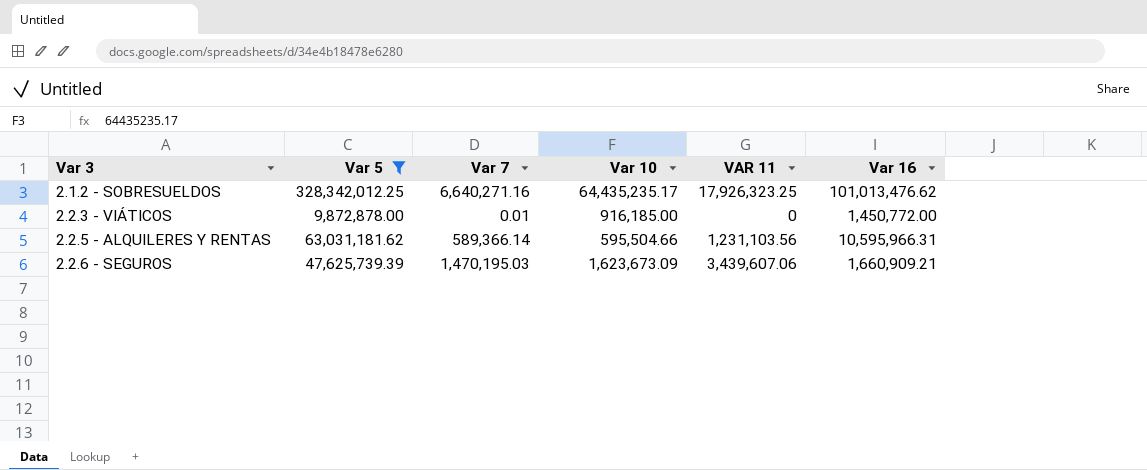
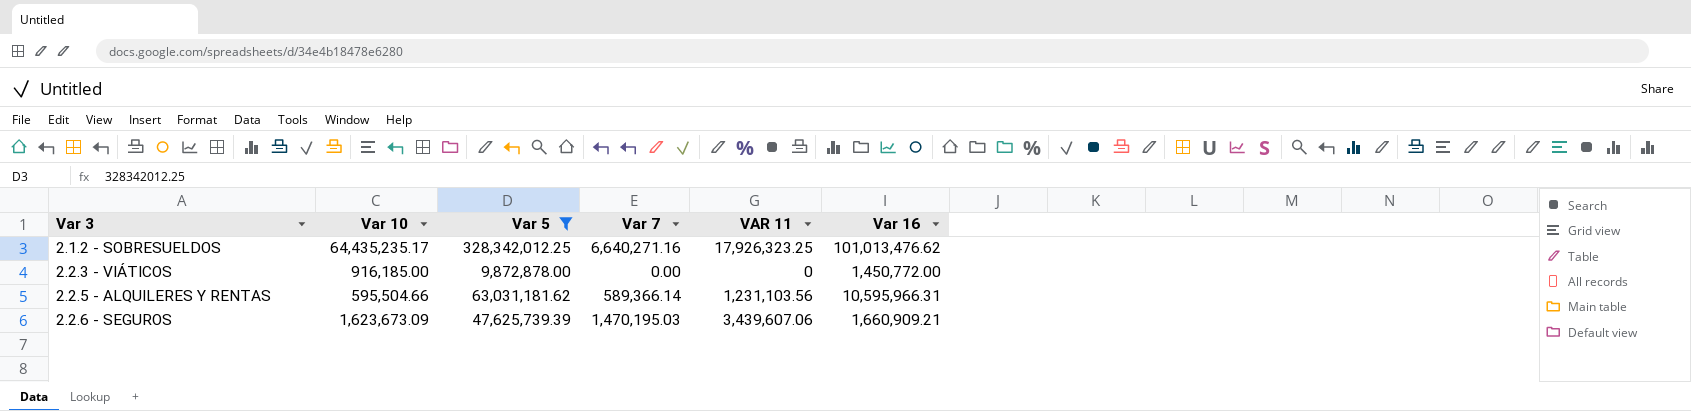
column Var 10 | position: 4 -> 2
2.2.3 - VIÁTICOS | Var 7: 0.01 -> 0.00

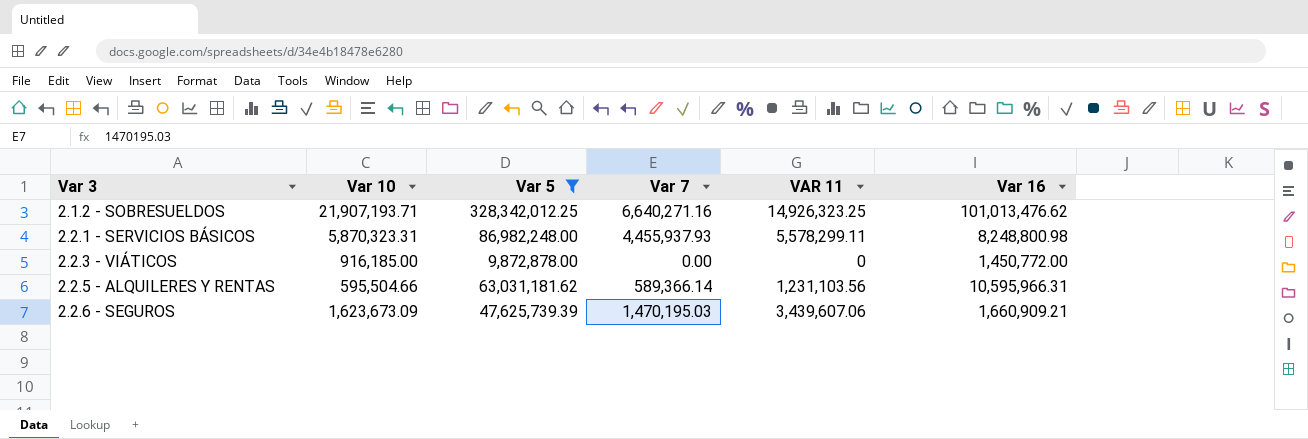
2.1.2 - SOBRESUELDOS | Var 10: 64,435,235.17 -> 21,907,193.71
2.1.2 - SOBRESUELDOS | VAR 11: 17,926,323.25 -> 14,926,323.25
row 2.2.1 - SERVICIOS BÁSICOS: none -> 5,870,323.31 | 86,982,248.00 | 4,455,937.93 | 5,578,299.11 | 8,248,800.98

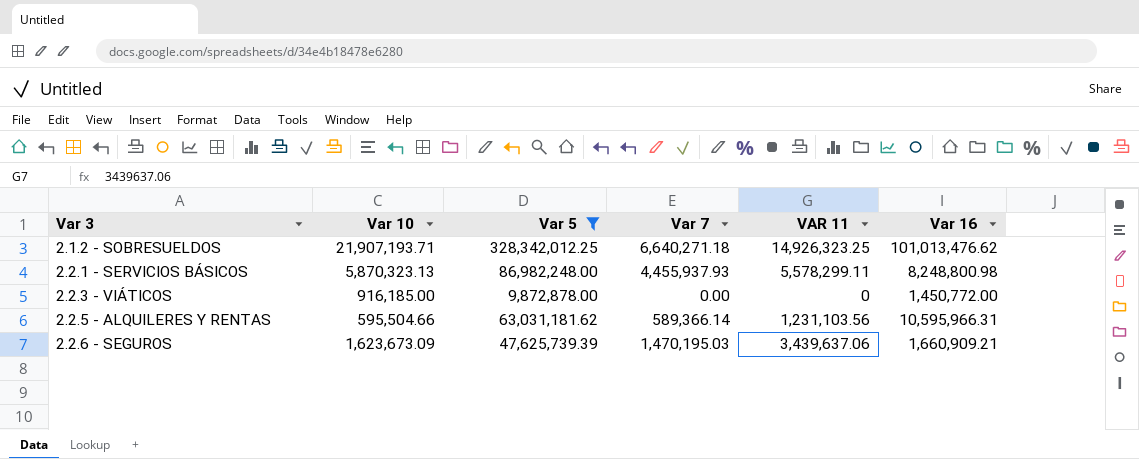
2.1.2 - SOBRESUELDOS | Var 7: 6,640,271.16 -> 6,640,271.18
2.2.1 - SERVICIOS BÁSICOS | Var 10: 5,870,323.31 -> 5,870,323.13
2.2.6 - SEGUROS | VAR 11: 3,439,607.06 -> 3,439,637.06

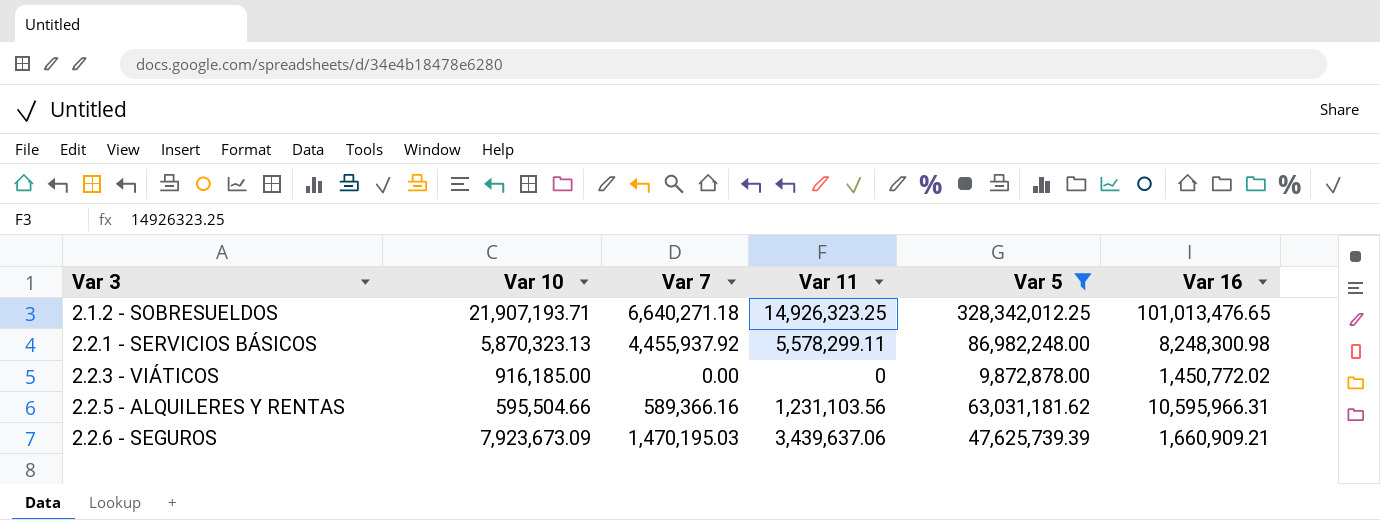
column name: VAR 11 -> Var 11
column Var 5 | position: 3 -> 5
2.1.2 - SOBRESUELDOS | Var 16: 101,013,476.62 -> 101,013,476.65
2.2.1 - SERVICIOS BÁSICOS | Var 7: 4,455,937.93 -> 4,455,937.92
2.2.1 - SERVICIOS BÁSICOS | Var 16: 8,248,800.98 -> 8,248,300.98
2.2.3 - VIÁTICOS | Var 16: 1,450,772.00 -> 1,450,772.02
2.2.5 - ALQUILERES Y RENTAS | Var 7: 589,366.14 -> 589,366.16
2.2.6 - SEGUROS | Var 10: 1,623,673.09 -> 7,923,673.09

